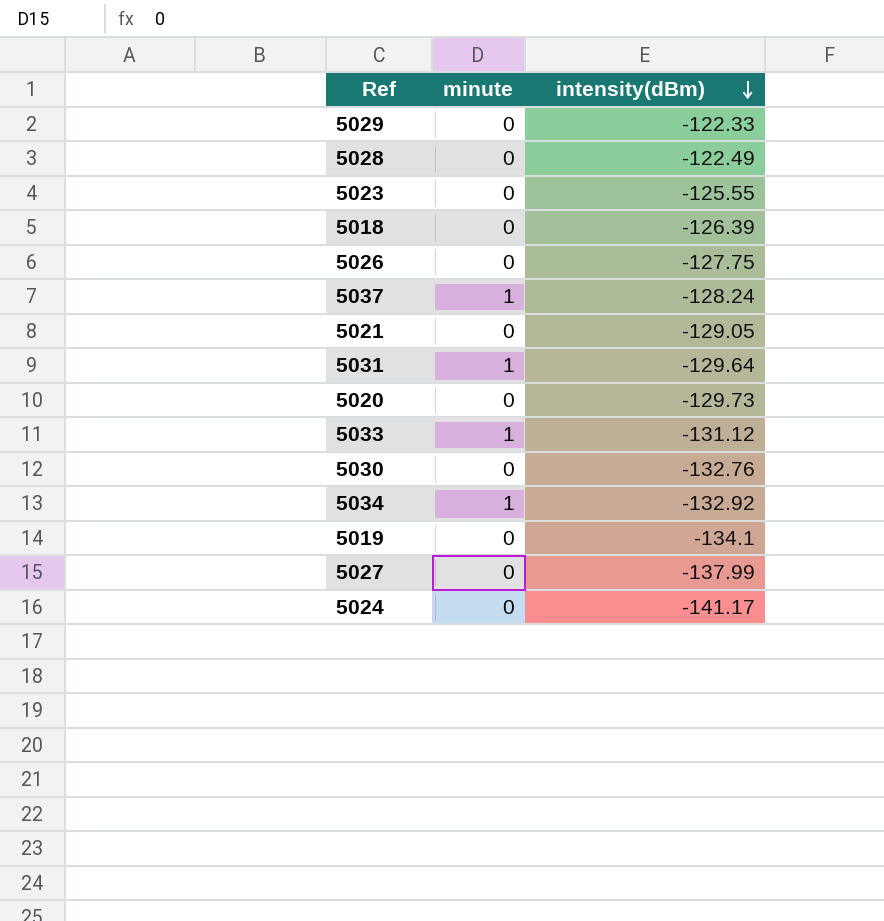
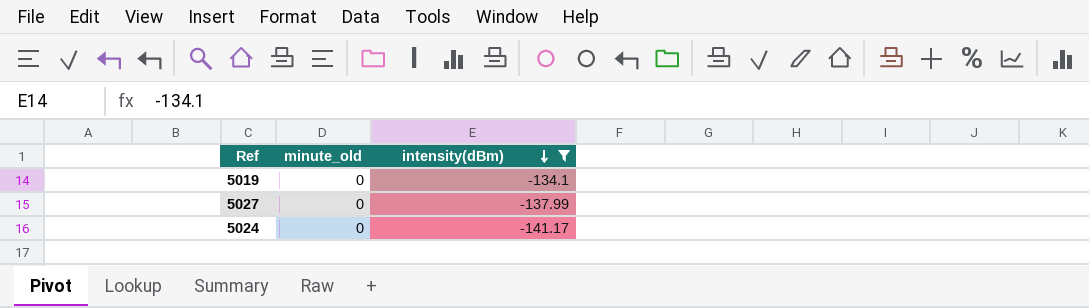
filter: none -> intensity(dBm) <= -134.1
column name: minute -> minute_old

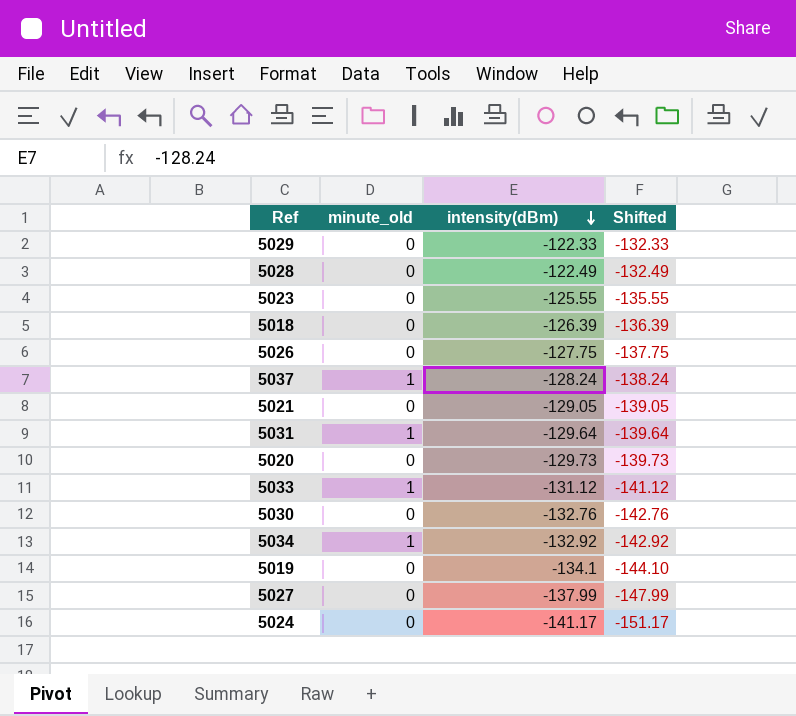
filter: intensity(dBm) <= -134.1 -> none
column Shifted | formula: none -> [intensity(dBm)] - 10

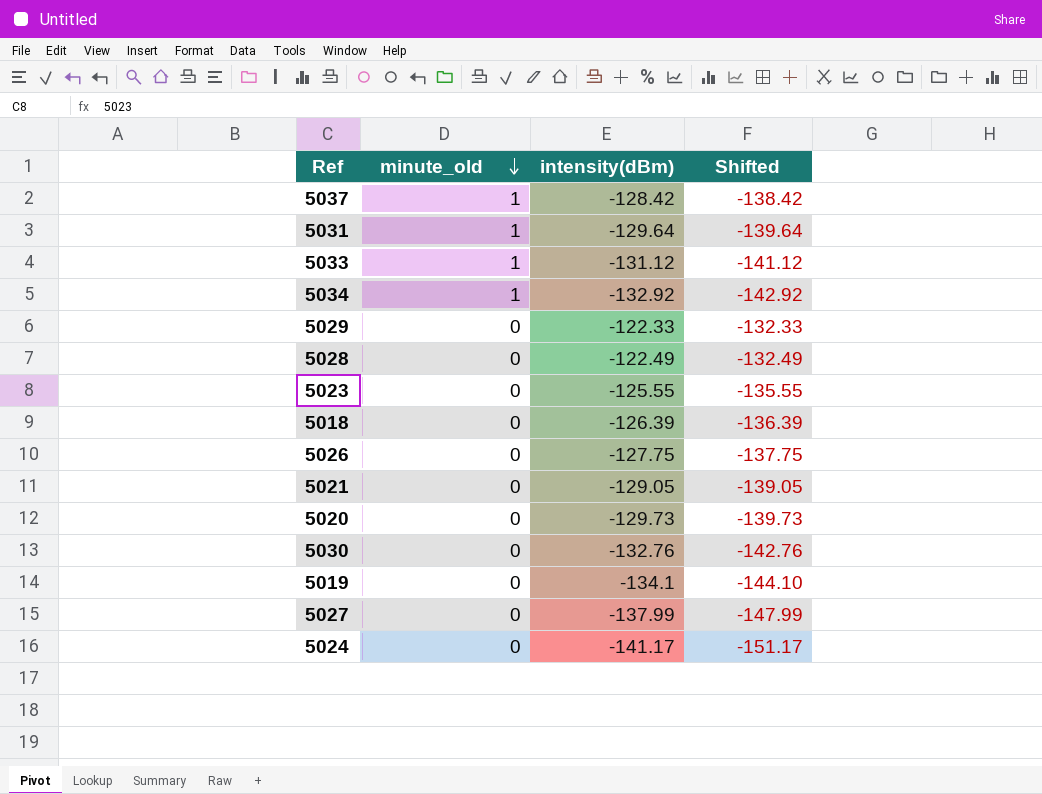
row order: intensity(dBm) descending -> minute_old descending
5037 | intensity(dBm): -128.24 -> -128.42
5037 | Shifted: -138.24 -> -138.42

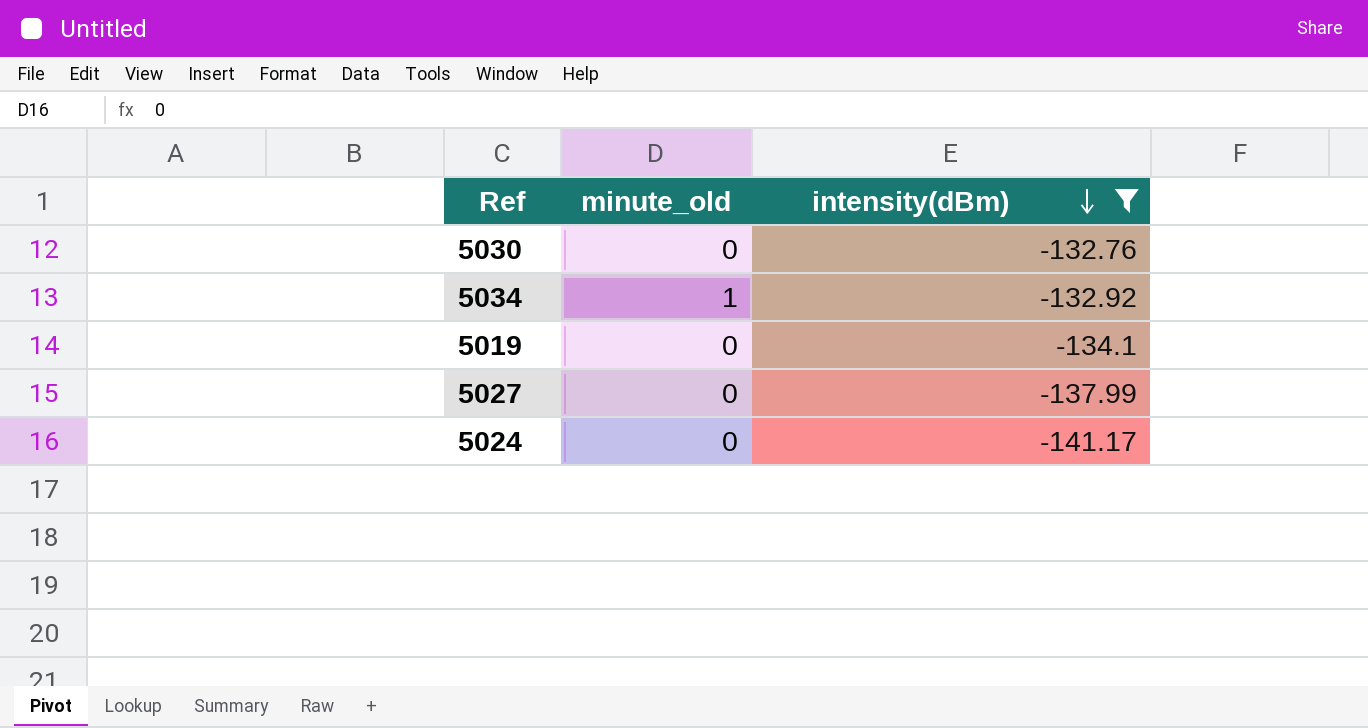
filter: none -> intensity(dBm) <= -132.76
row order: minute_old descending -> intensity(dBm) descending
column Shifted | formula: [intensity(dBm)] - 10 -> none

